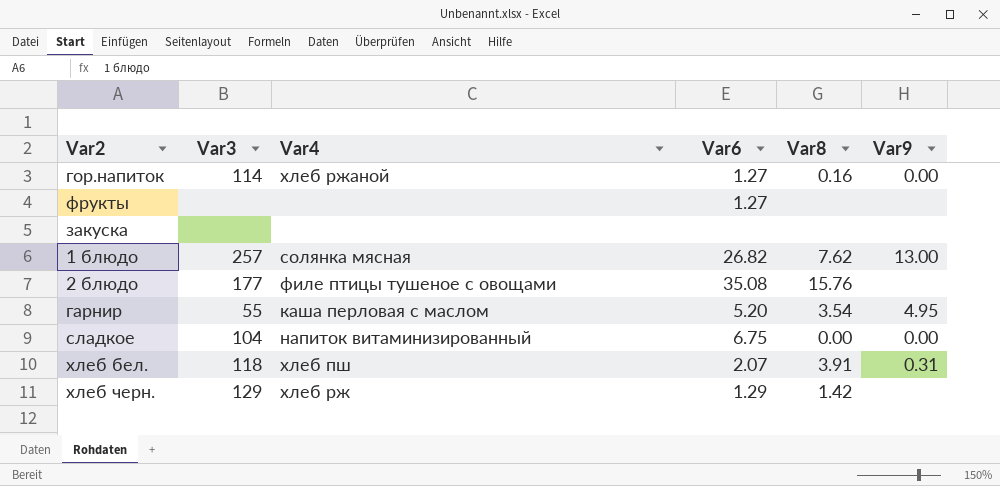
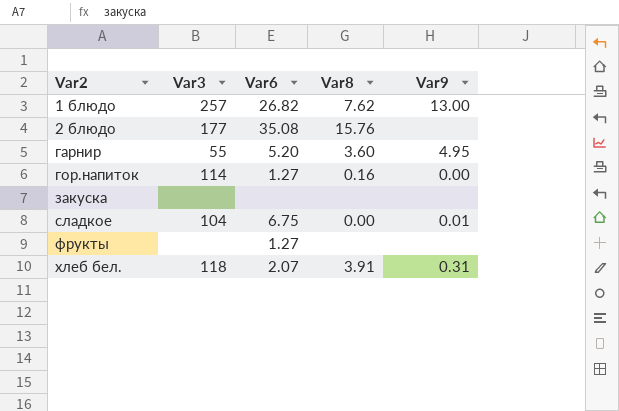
row order: none -> Var2 ascending
column Var4 | position: 3 -> none
row хлеб черн.: 129 | хлеб рж | 1.29 | 1.42 | none -> none
гарнир | Var8: 3.54 -> 3.60
сладкое | Var9: 0.00 -> 0.01

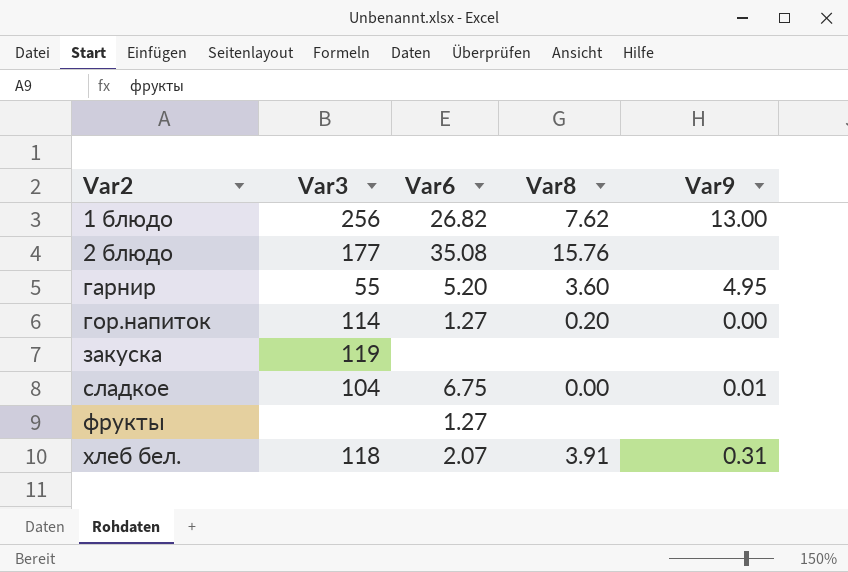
1 блюдо | Var3: 257 -> 256
гор.напиток | Var8: 0.16 -> 0.20
закуска | Var3: none -> 119

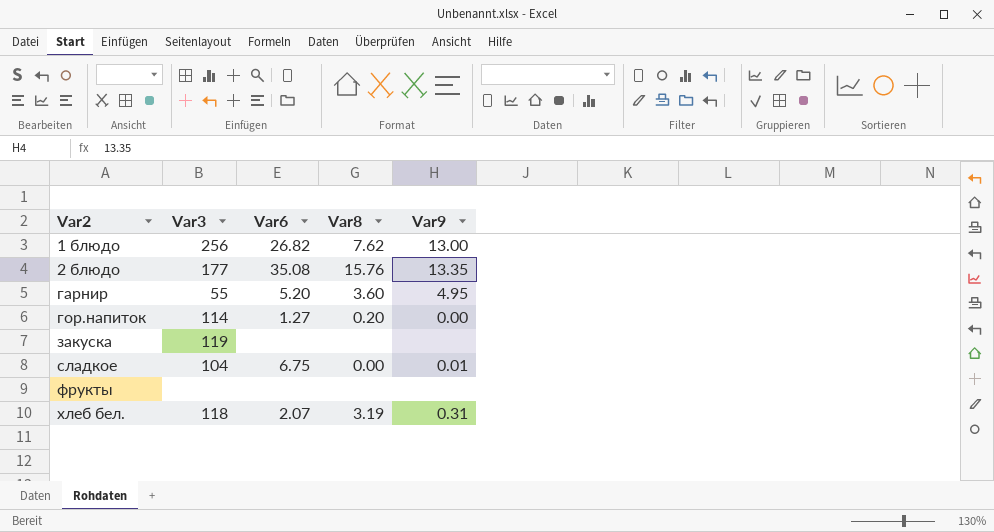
2 блюдо | Var9: none -> 13.35
фрукты | Var6: 1.27 -> none
хлеб бел. | Var8: 3.91 -> 3.19

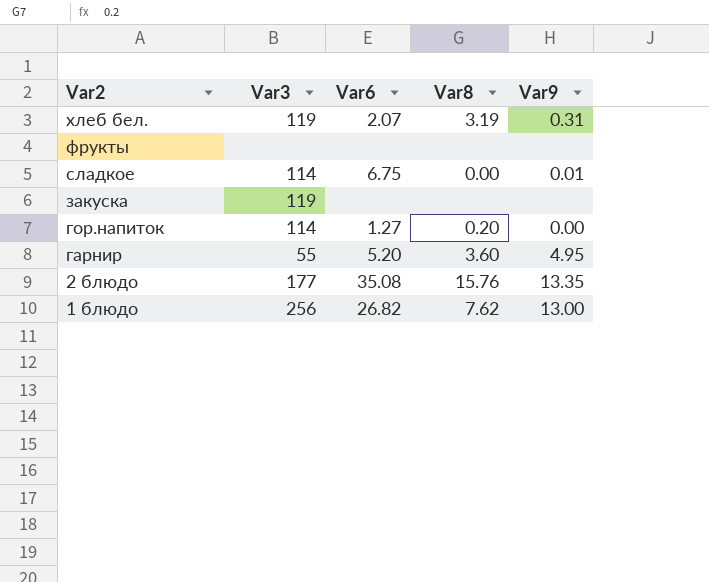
row order: Var2 ascending -> Var2 descending
хлеб бел. | Var3: 118 -> 119
сладкое | Var3: 104 -> 114

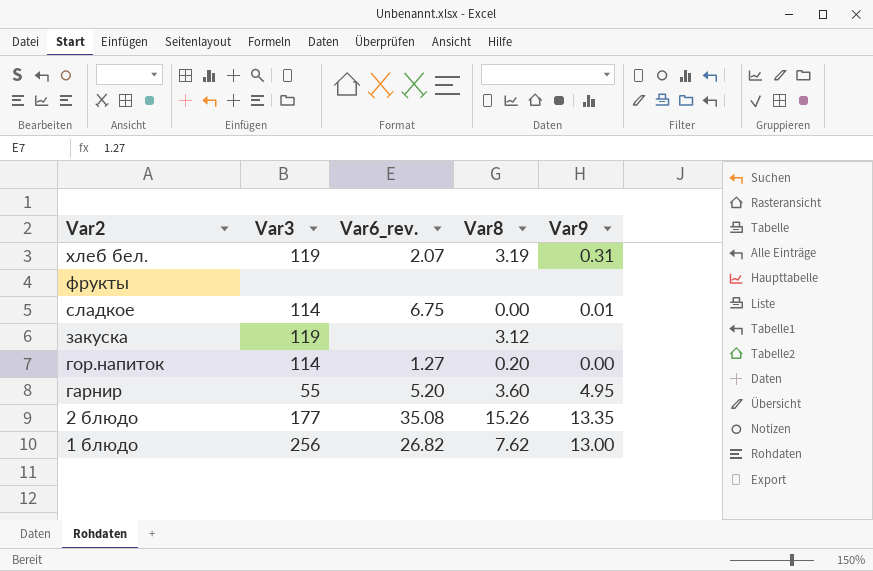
column name: Var6 -> Var6_rev.
закуска | Var8: none -> 3.12
2 блюдо | Var8: 15.76 -> 15.26

